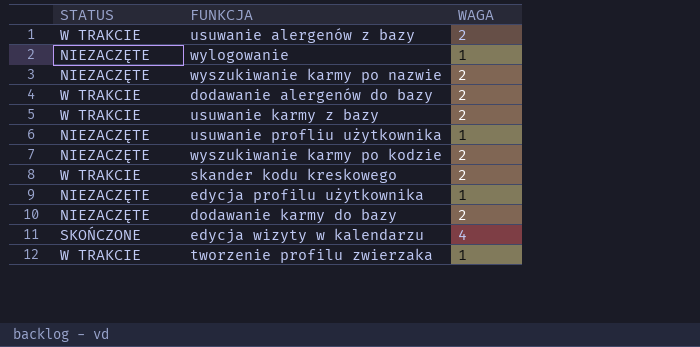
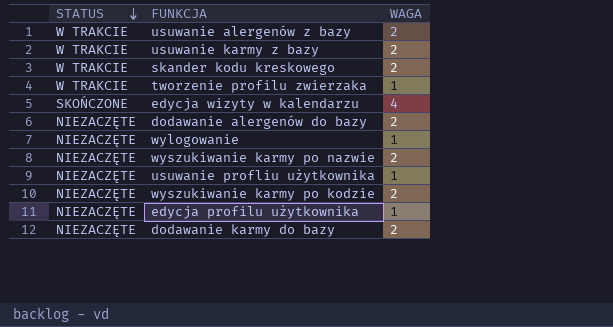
row order: none -> STATUS descending
dodawanie alergenów do bazy | STATUS: W TRAKCIE -> NIEZACZĘTE

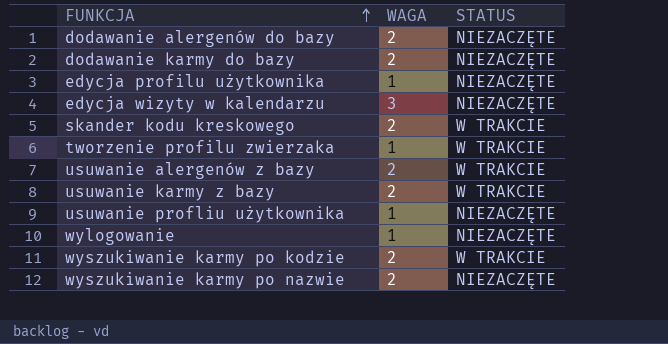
row order: STATUS descending -> FUNKCJA ascending
column STATUS | position: 1 -> 3
edycja wizyty w kalendarzu | WAGA: 4 -> 3
edycja wizyty w kalendarzu | STATUS: SKOŃCZONE -> NIEZACZĘTE
wyszukiwanie karmy po kodzie | STATUS: NIEZACZĘTE -> W TRAKCIE

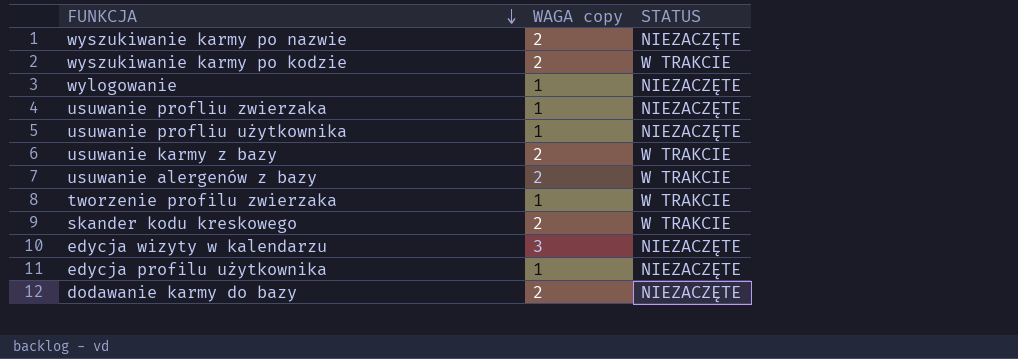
row order: FUNKCJA ascending -> FUNKCJA descending
column name: WAGA -> WAGA copy
row dodawanie alergenów do bazy: 2 | NIEZACZĘTE -> none
row usuwanie profliu zwierzaka: none -> 1 | NIEZACZĘTE

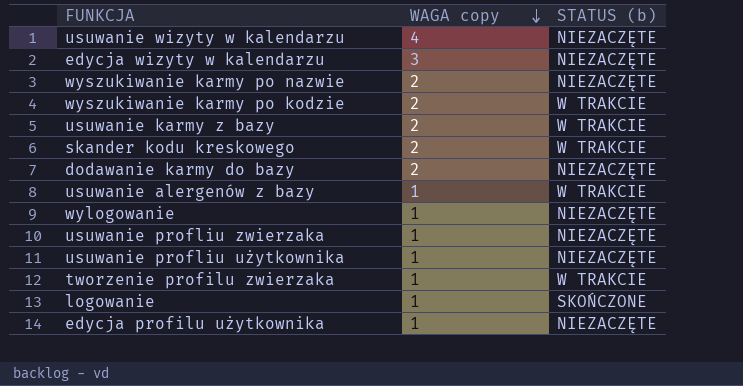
row order: FUNKCJA descending -> WAGA copy descending
column name: STATUS -> STATUS (b)
row usuwanie wizyty w kalendarzu: none -> 4 | NIEZACZĘTE
usuwanie alergenów z bazy | WAGA copy: 2 -> 1
row logowanie: none -> 1 | SKOŃCZONE

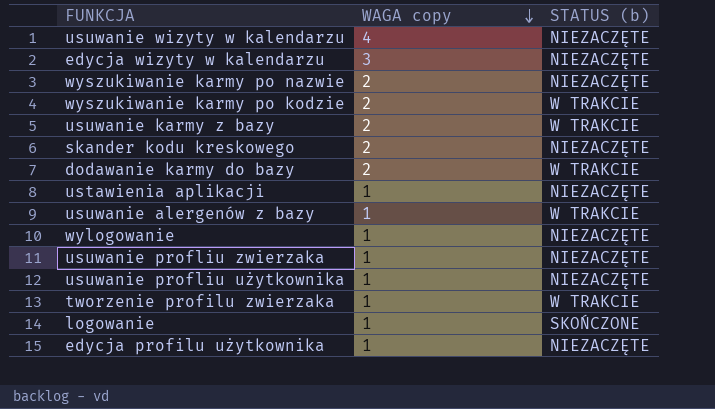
skander kodu kreskowego | STATUS (b): W TRAKCIE -> NIEZACZĘTE
dodawanie karmy do bazy | STATUS (b): NIEZACZĘTE -> W TRAKCIE
row ustawienia aplikacji: none -> 1 | NIEZACZĘTE

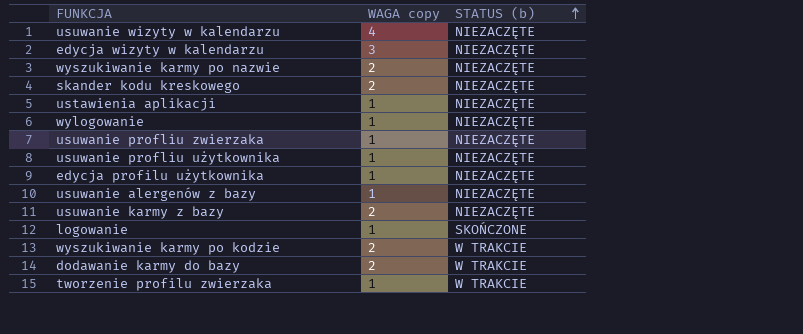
row order: WAGA copy descending -> STATUS (b) ascending
usuwanie alergenów z bazy | STATUS (b): W TRAKCIE -> NIEZACZĘTE
usuwanie karmy z bazy | STATUS (b): W TRAKCIE -> NIEZACZĘTE

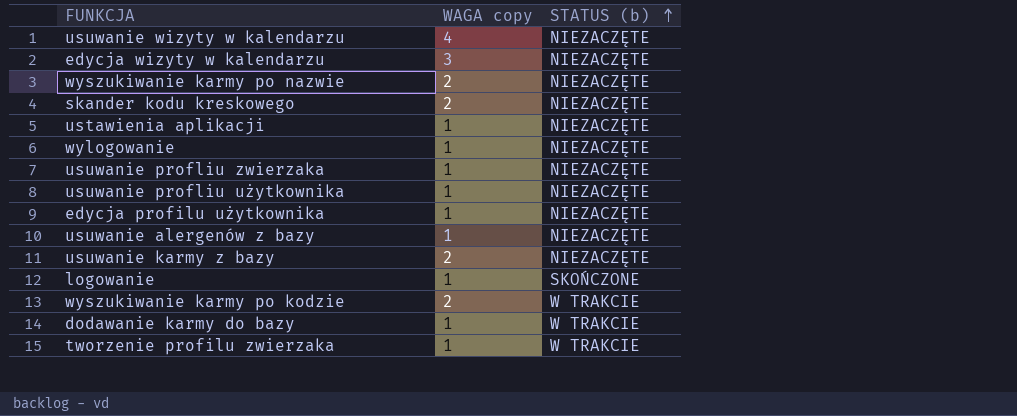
dodawanie karmy do bazy | WAGA copy: 2 -> 1

